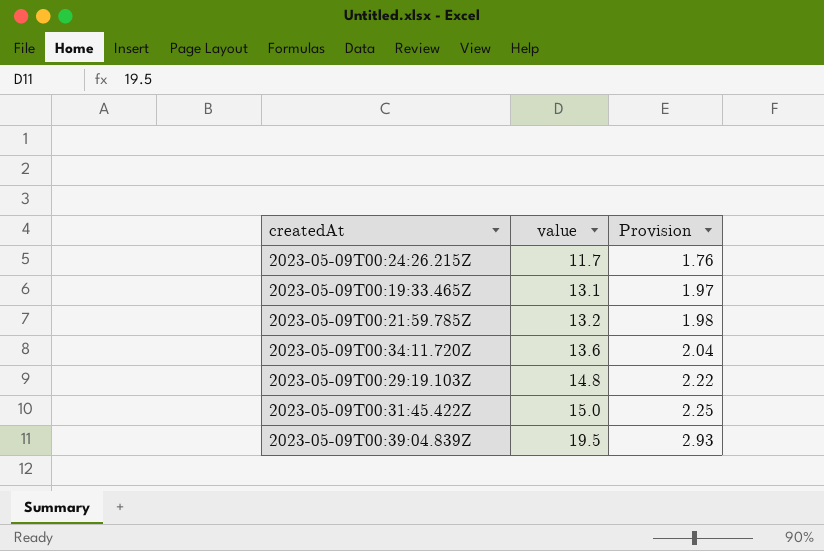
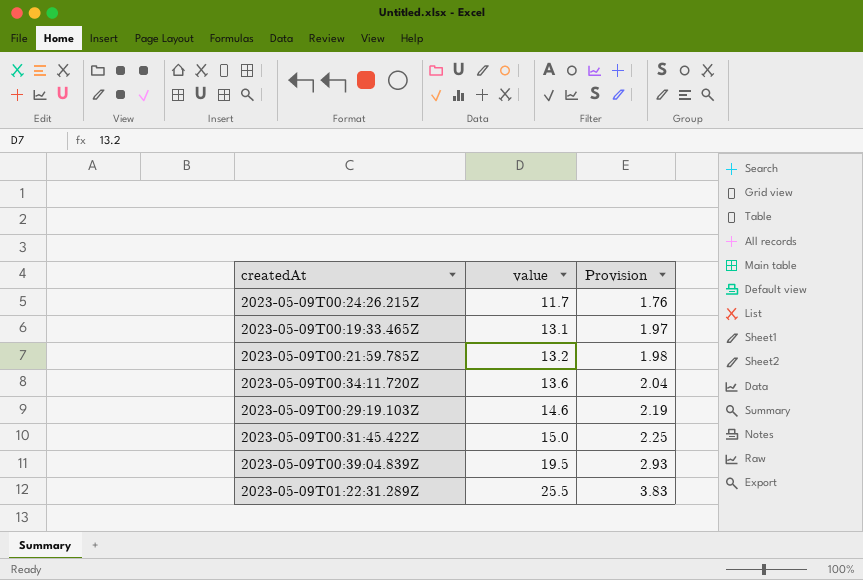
2023-05-09T00:29:19.103Z | value: 14.8 -> 14.6
2023-05-09T00:29:19.103Z | Provision: 2.22 -> 2.19
row 2023-05-09T01:22:31.289Z: none -> 25.5 | 3.83

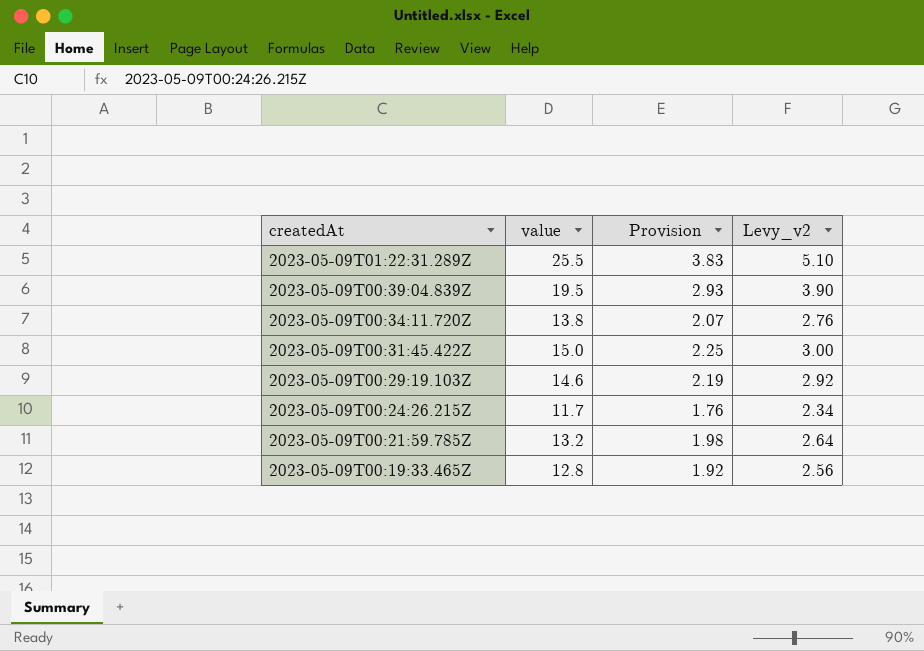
row order: value ascending -> createdAt descending
column Levy_v2 | formula: none -> [value] * 0.2
2023-05-09T00:34:11.720Z | value: 13.6 -> 13.8
2023-05-09T00:34:11.720Z | Provision: 2.04 -> 2.07
2023-05-09T00:19:33.465Z | value: 13.1 -> 12.8
2023-05-09T00:19:33.465Z | Provision: 1.97 -> 1.92

